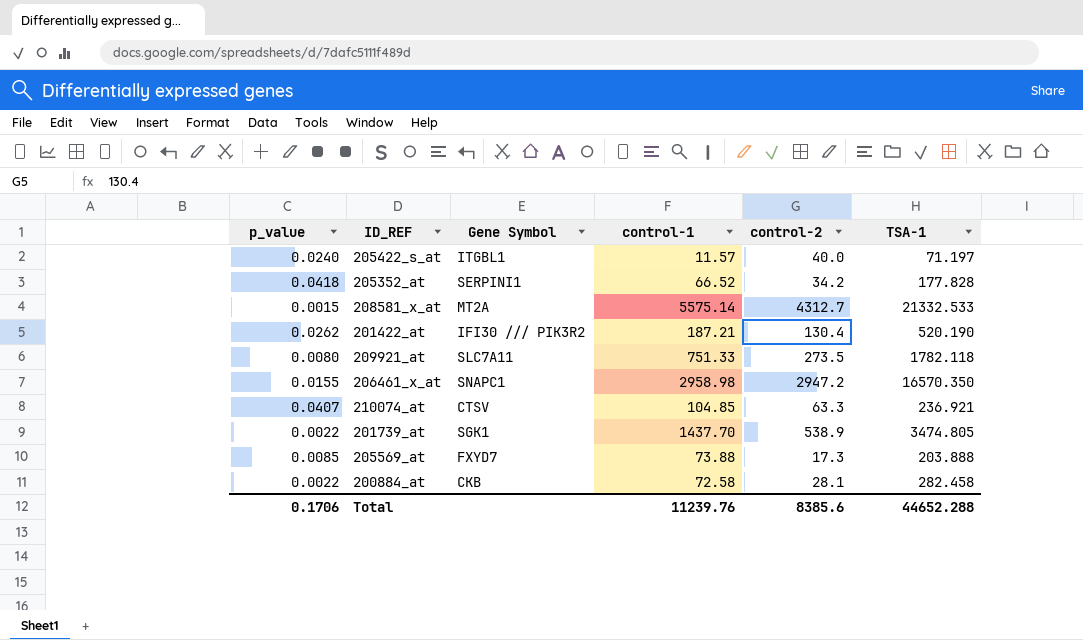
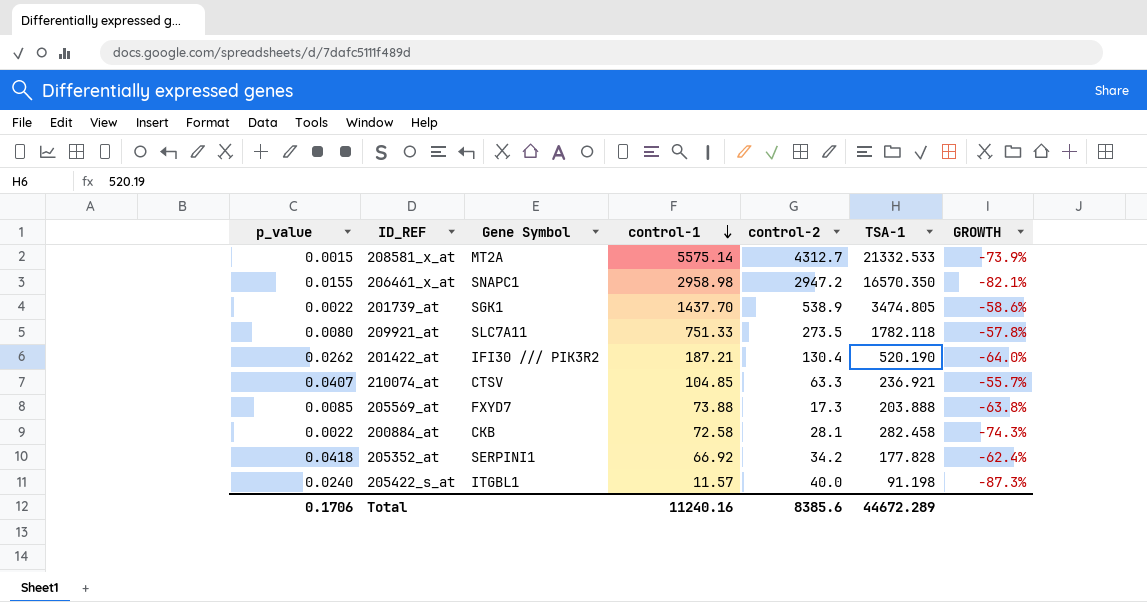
row order: none -> control-1 descending
column GROWTH | formula: none -> ([control-1] - [TSA-1]) / [TSA-1]
205352_at | control-1: 66.52 -> 66.92
205422_s_at | TSA-1: 71.197 -> 91.198
Total | control-1: 11239.76 -> 11240.16
Total | TSA-1: 44652.288 -> 44672.289

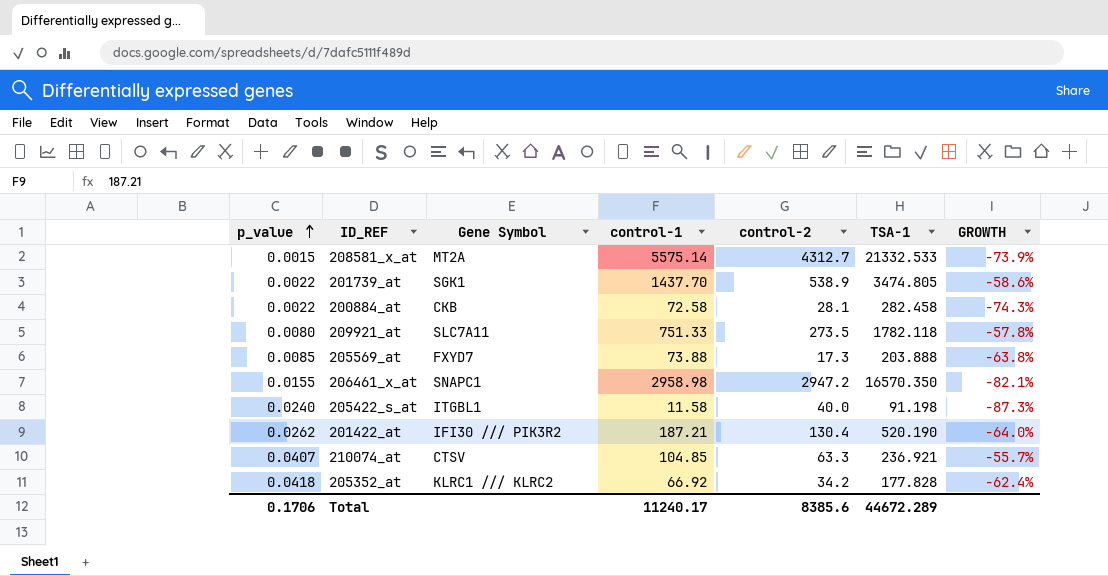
row order: control-1 descending -> p_value ascending
205422_s_at | control-1: 11.57 -> 11.58
205352_at | Gene Symbol: SERPINI1 -> KLRC1 /// KLRC2
Total | control-1: 11240.16 -> 11240.17

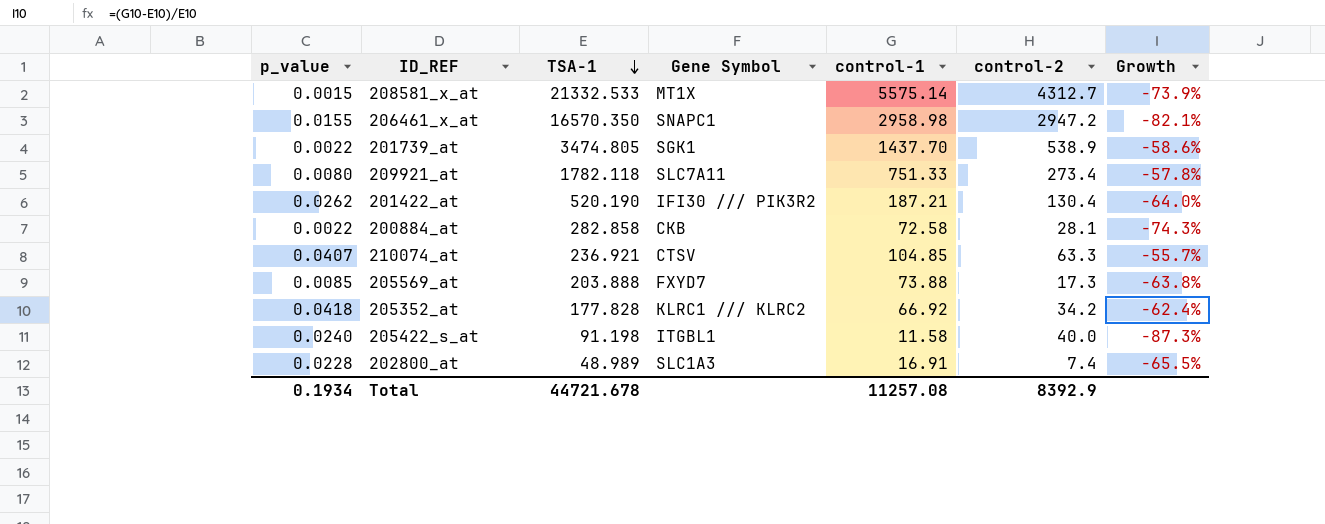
row order: p_value ascending -> TSA-1 descending
column TSA-1 | position: 6 -> 3
column name: GROWTH -> Growth
208581_x_at | Gene Symbol: MT2A -> MT1X
209921_at | control-2: 273.5 -> 273.4
200884_at | TSA-1: 282.458 -> 282.858
row 202800_at: none -> 0.0228 | 48.989 | SLC1A3 | 16.91 | 7.4 | -65.5%
Total | p_value: 0.1706 -> 0.1934
Total | TSA-1: 44672.289 -> 44721.678
Total | control-1: 11240.17 -> 11257.08
Total | control-2: 8385.6 -> 8392.9

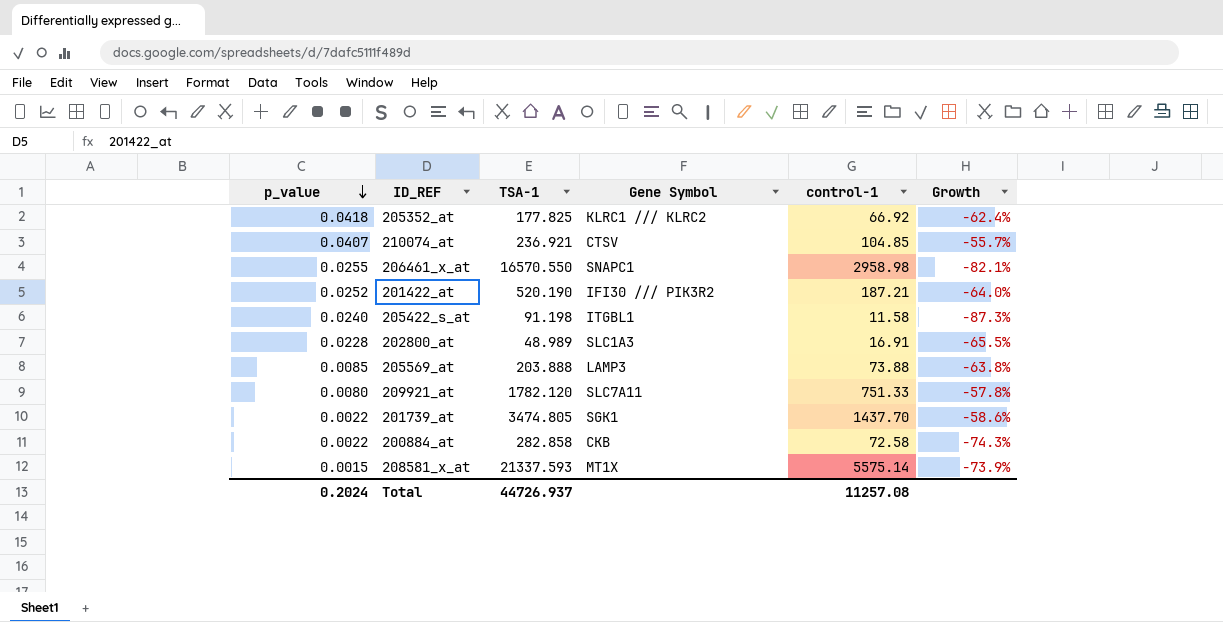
row order: TSA-1 descending -> p_value descending
column control-2 | position: 6 -> none
205352_at | TSA-1: 177.828 -> 177.825
206461_x_at | p_value: 0.0155 -> 0.0255
206461_x_at | TSA-1: 16570.350 -> 16570.550
201422_at | p_value: 0.0262 -> 0.0252
205569_at | Gene Symbol: FXYD7 -> LAMP3
209921_at | TSA-1: 1782.118 -> 1782.120
208581_x_at | TSA-1: 21332.533 -> 21337.593
Total | p_value: 0.1934 -> 0.2024
Total | TSA-1: 44721.678 -> 44726.937

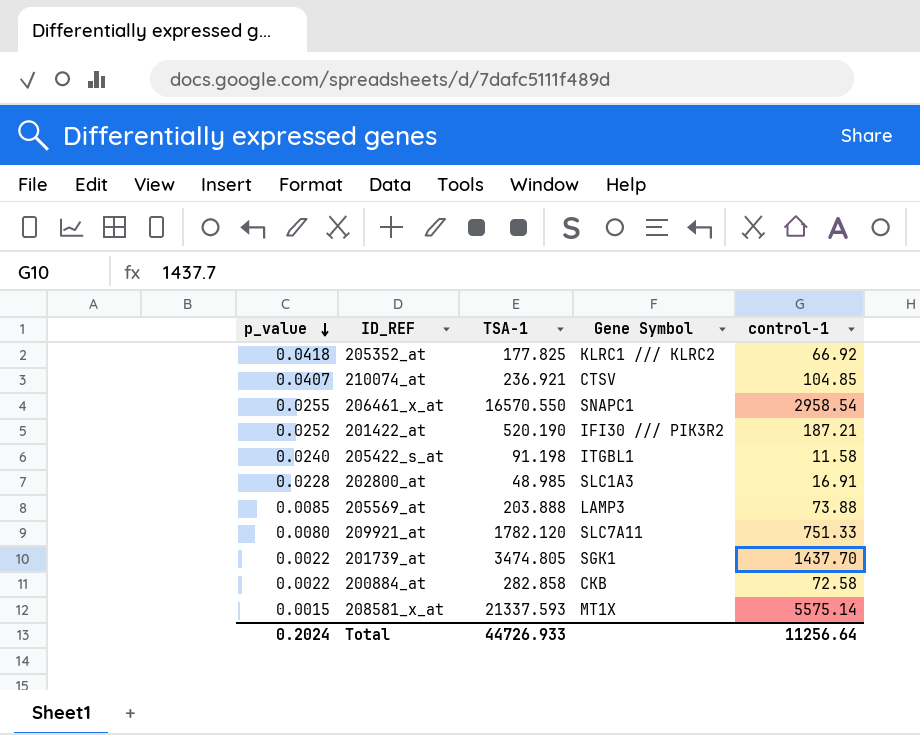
column Growth | formula: ([control-1] - [TSA-1]) / [TSA-1] -> none
206461_x_at | control-1: 2958.98 -> 2958.54
202800_at | TSA-1: 48.989 -> 48.985
Total | TSA-1: 44726.937 -> 44726.933
Total | control-1: 11257.08 -> 11256.64

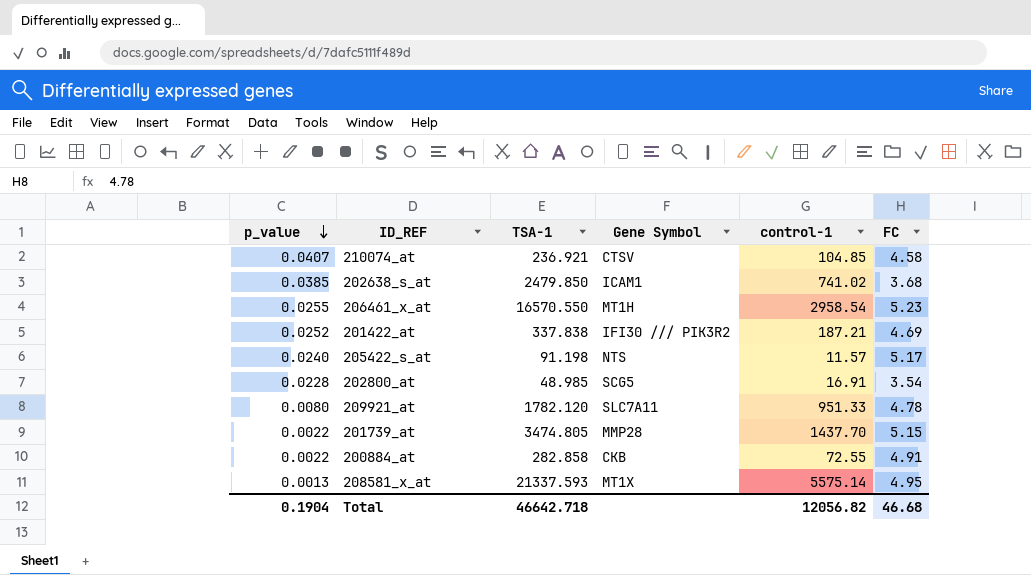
column FC | position: none -> 6
row 205352_at: 0.0418 | 177.825 | KLRC1 /// KLRC2 | 66.92 -> none
row 205569_at: 0.0085 | 203.888 | LAMP3 | 73.88 -> none
row 202638_s_at: none -> 0.0385 | 2479.850 | ICAM1 | 741.02 | 3.68
206461_x_at | Gene Symbol: SNAPC1 -> MT1H
201422_at | TSA-1: 520.190 -> 337.838
205422_s_at | Gene Symbol: ITGBL1 -> NTS
205422_s_at | control-1: 11.58 -> 11.57
202800_at | Gene Symbol: SLC1A3 -> SCG5
209921_at | control-1: 751.33 -> 951.33
201739_at | Gene Symbol: SGK1 -> MMP28
200884_at | control-1: 72.58 -> 72.55
208581_x_at | p_value: 0.0015 -> 0.0013
Total | p_value: 0.2024 -> 0.1904
Total | TSA-1: 44726.933 -> 46642.718
Total | control-1: 11256.64 -> 12056.82

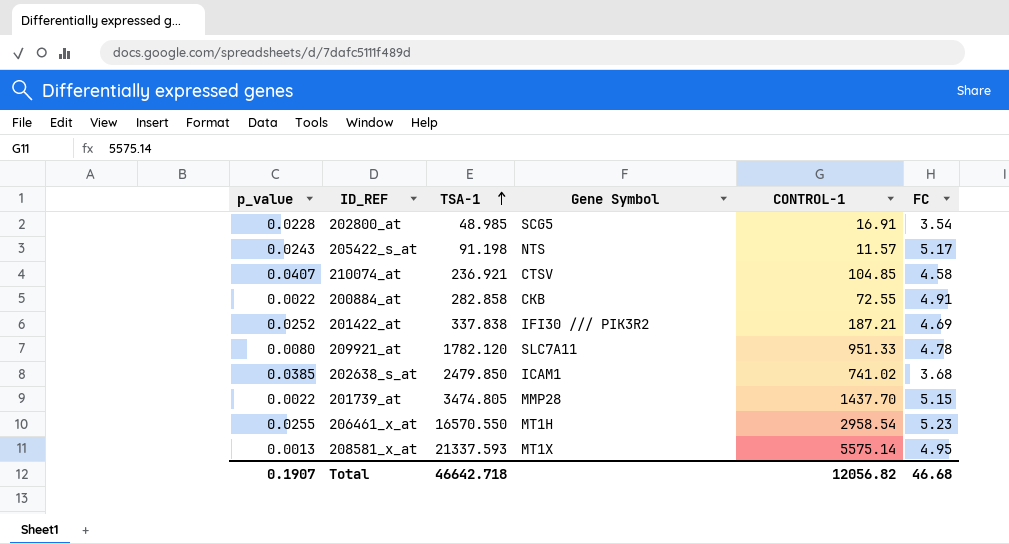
row order: p_value descending -> TSA-1 ascending
column name: control-1 -> CONTROL-1
205422_s_at | p_value: 0.0240 -> 0.0243
Total | p_value: 0.1904 -> 0.1907

